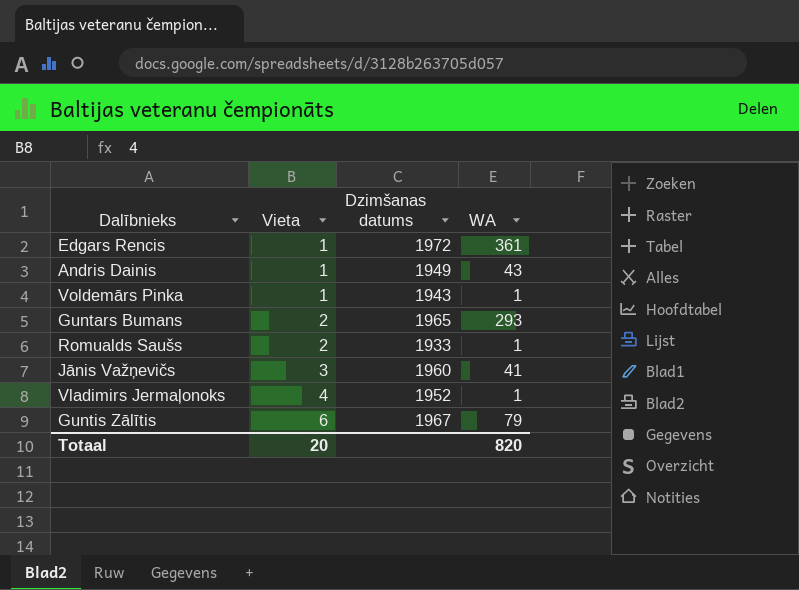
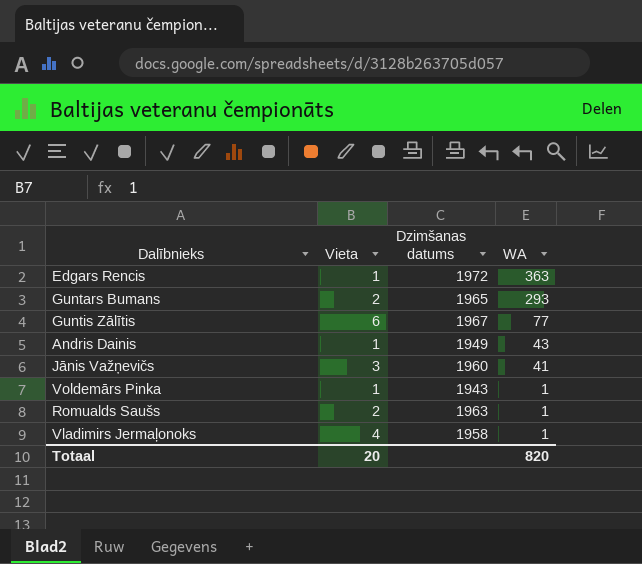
row order: Vieta ascending -> WA descending
Edgars Rencis | WA: 361 -> 363
Guntis Zālītis | WA: 79 -> 77
Romualds Saušs | Dzimšanas datums: 1933 -> 1963
Vladimirs Jermaļonoks | Dzimšanas datums: 1952 -> 1958

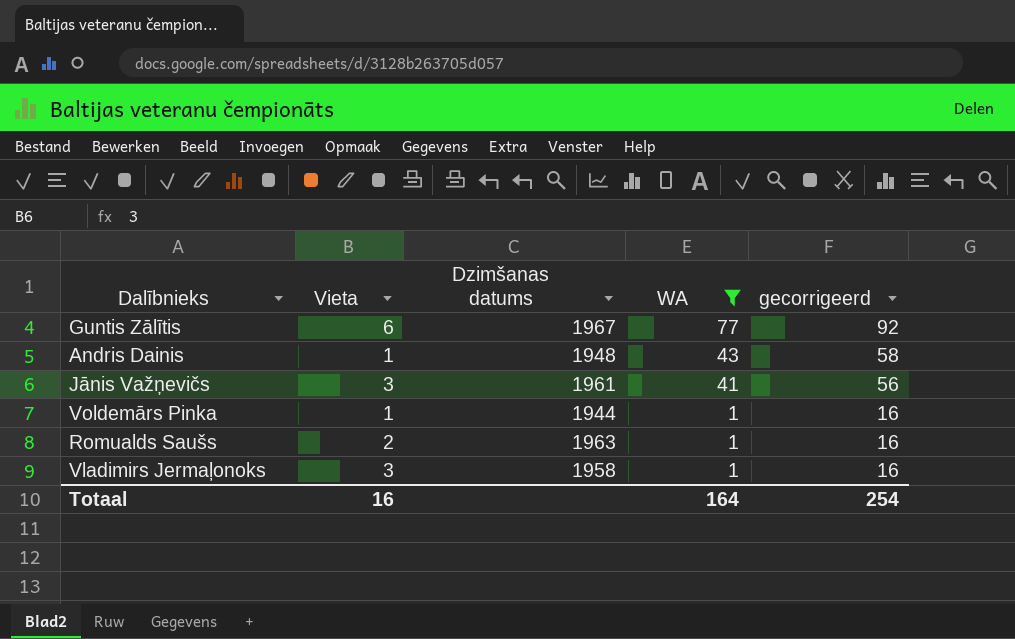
filter: none -> WA <= 77
column gecorrigeerd | formula: none -> [WA] + 15
Andris Dainis | Dzimšanas datums: 1949 -> 1948
Jānis Važņevičs | Dzimšanas datums: 1960 -> 1961
Voldemārs Pinka | Dzimšanas datums: 1943 -> 1944
Vladimirs Jermaļonoks | Vieta: 4 -> 3
Totaal | Vieta: 20 -> 16
Totaal | WA: 820 -> 164

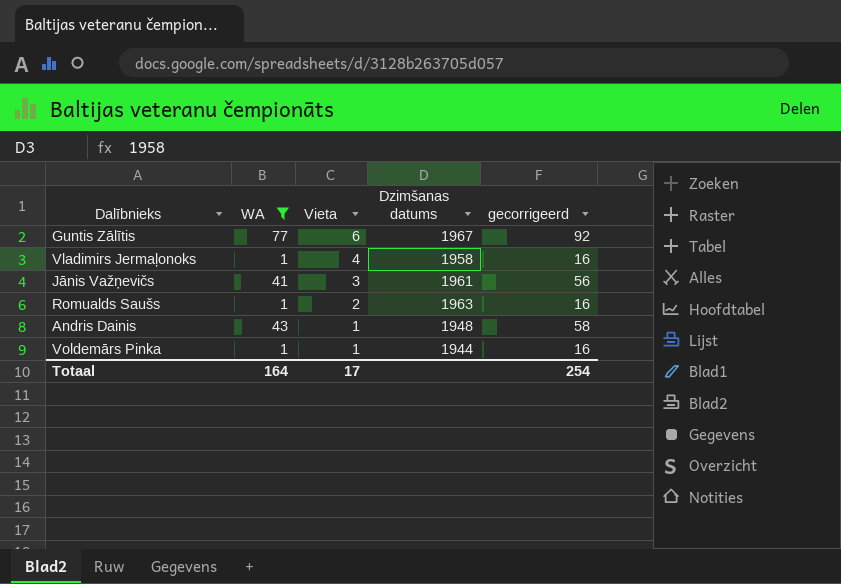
row order: WA descending -> Vieta descending
column WA | position: 4 -> 2
Vladimirs Jermaļonoks | Vieta: 3 -> 4
Totaal | Vieta: 16 -> 17

